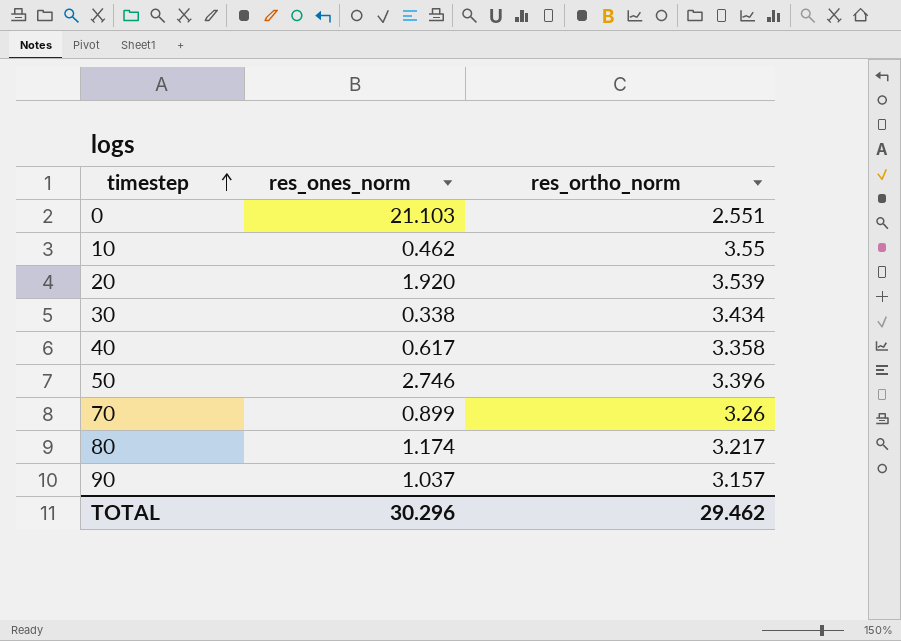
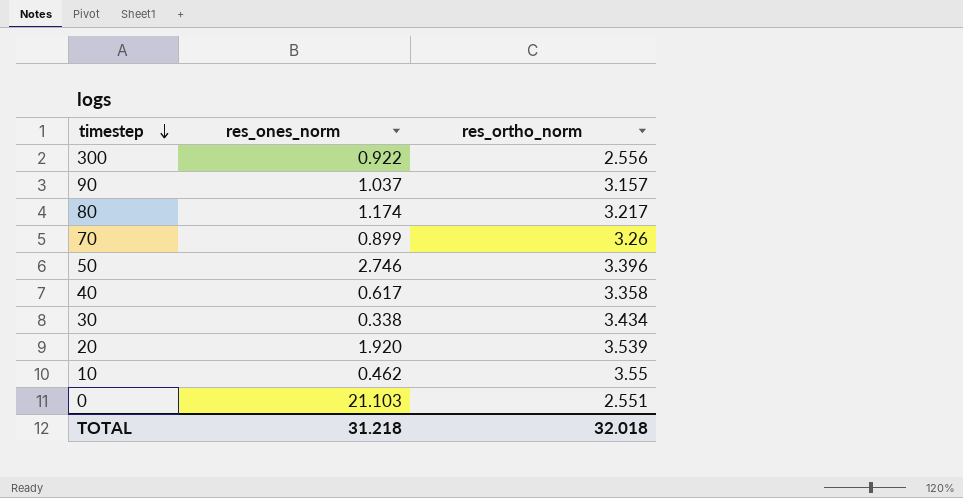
row order: timestep ascending -> timestep descending
row 300: none -> 0.922 | 2.556
TOTAL | res_ones_norm: 30.296 -> 31.218
TOTAL | res_ortho_norm: 29.462 -> 32.018

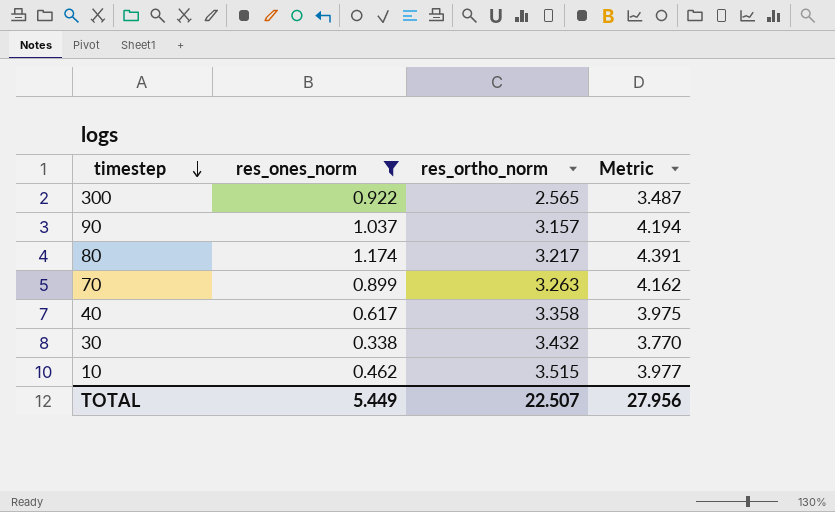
filter: none -> res_ones_norm <= 1.174
column Metric | formula: none -> [res_ones_norm] + [res_ortho_norm]
300 | res_ortho_norm: 2.556 -> 2.565
70 | res_ortho_norm: 3.26 -> 3.263
30 | res_ortho_norm: 3.434 -> 3.432
10 | res_ortho_norm: 3.55 -> 3.515
TOTAL | res_ones_norm: 31.218 -> 5.449
TOTAL | res_ortho_norm: 32.018 -> 22.507

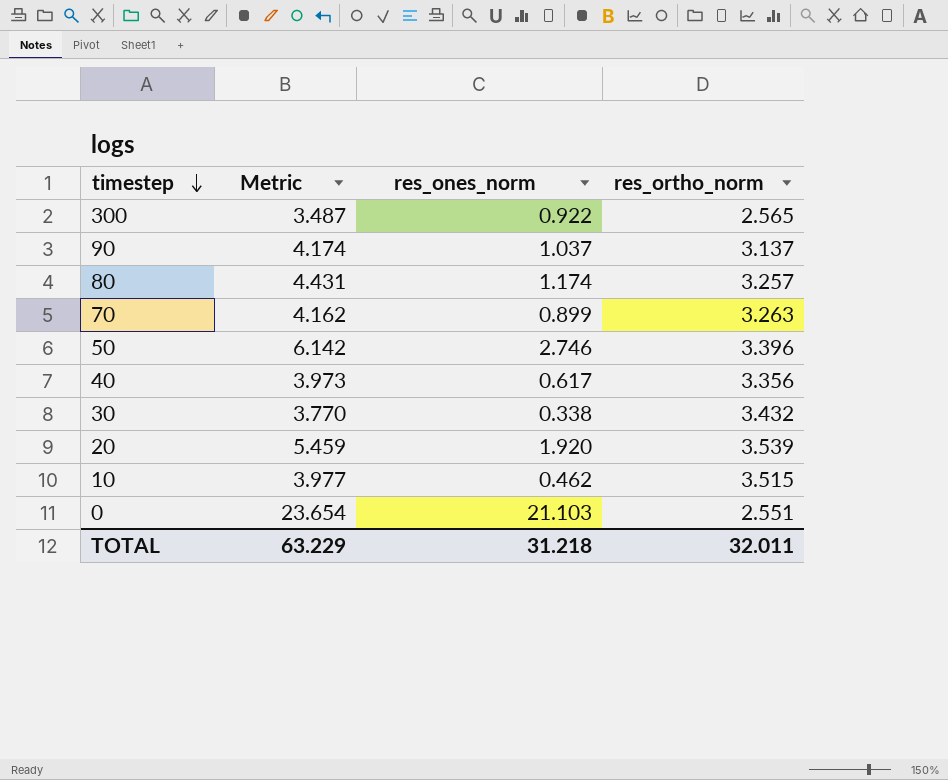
filter: res_ones_norm <= 1.174 -> none
column Metric | position: 4 -> 2
90 | Metric: 4.194 -> 4.174
90 | res_ortho_norm: 3.157 -> 3.137
80 | Metric: 4.391 -> 4.431
80 | res_ortho_norm: 3.217 -> 3.257
40 | Metric: 3.975 -> 3.973
40 | res_ortho_norm: 3.358 -> 3.356
TOTAL | Metric: 27.956 -> 63.229
TOTAL | res_ones_norm: 5.449 -> 31.218
TOTAL | res_ortho_norm: 22.507 -> 32.011

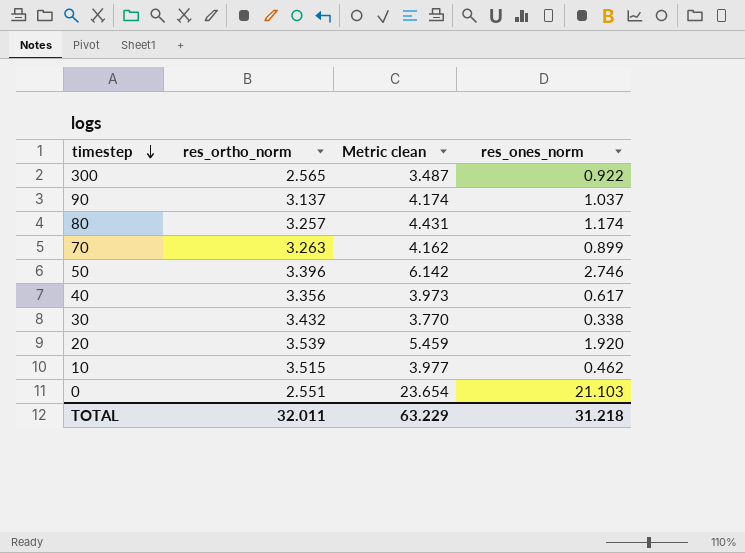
column res_ortho_norm | position: 4 -> 2
column name: Metric -> Metric clean

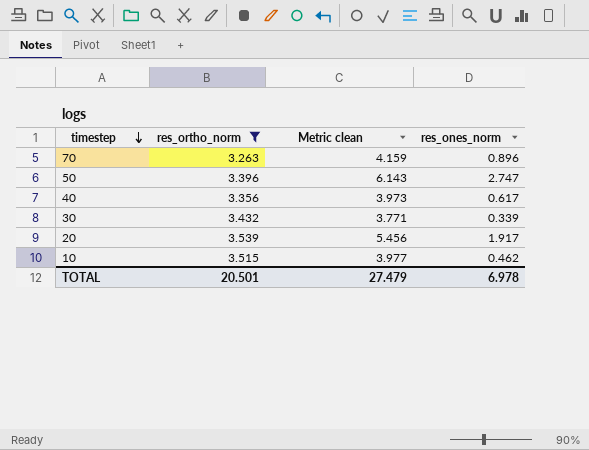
filter: none -> res_ortho_norm >= 3.263
70 | Metric clean: 4.162 -> 4.159
70 | res_ones_norm: 0.899 -> 0.896
50 | Metric clean: 6.142 -> 6.143
50 | res_ones_norm: 2.746 -> 2.747
30 | Metric clean: 3.770 -> 3.771
30 | res_ones_norm: 0.338 -> 0.339
20 | Metric clean: 5.459 -> 5.456
20 | res_ones_norm: 1.920 -> 1.917
TOTAL | res_ortho_norm: 32.011 -> 20.501
TOTAL | Metric clean: 63.229 -> 27.479
TOTAL | res_ones_norm: 31.218 -> 6.978

